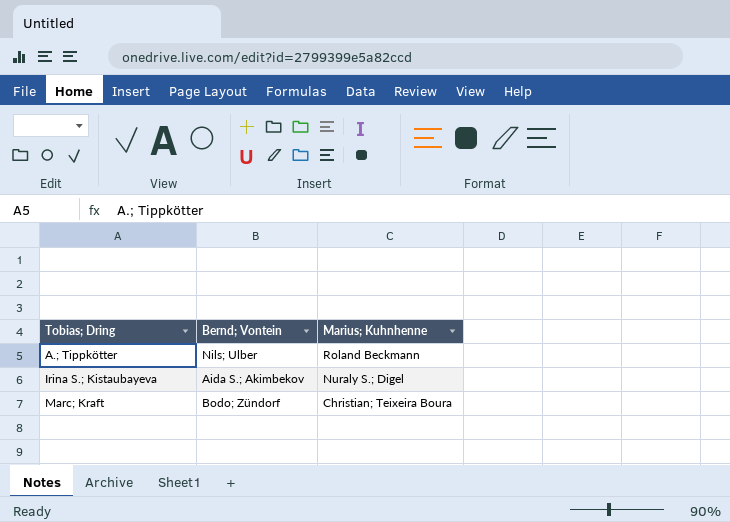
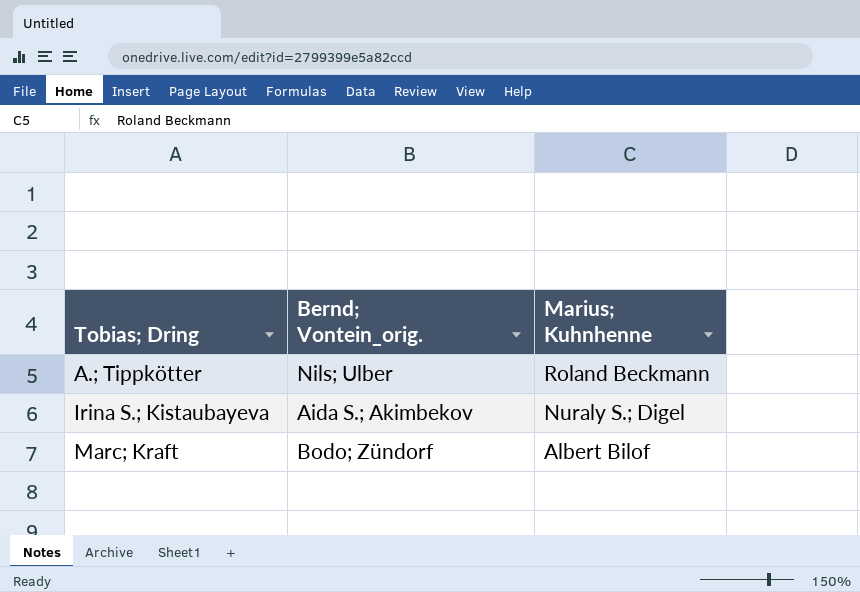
column name: Bernd; Vontein -> Bernd; Vontein_orig.
Marc; Kraft | Marius; Kuhnhenne: Christian; Teixeira Boura -> Albert Bilof

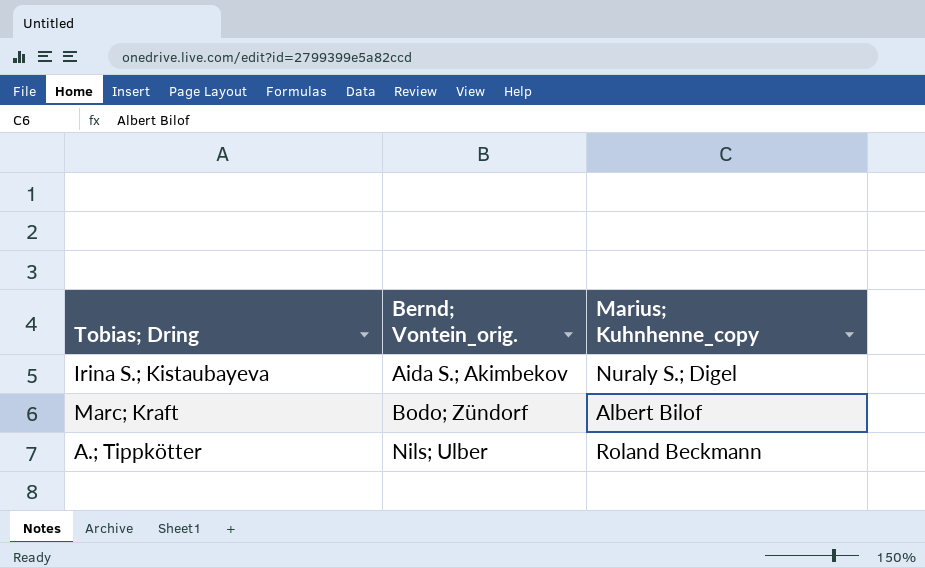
row order: Tobias; Dring ascending -> Bernd; Vontein_orig. ascending
column name: Marius; Kuhnhenne -> Marius; Kuhnhenne_copy

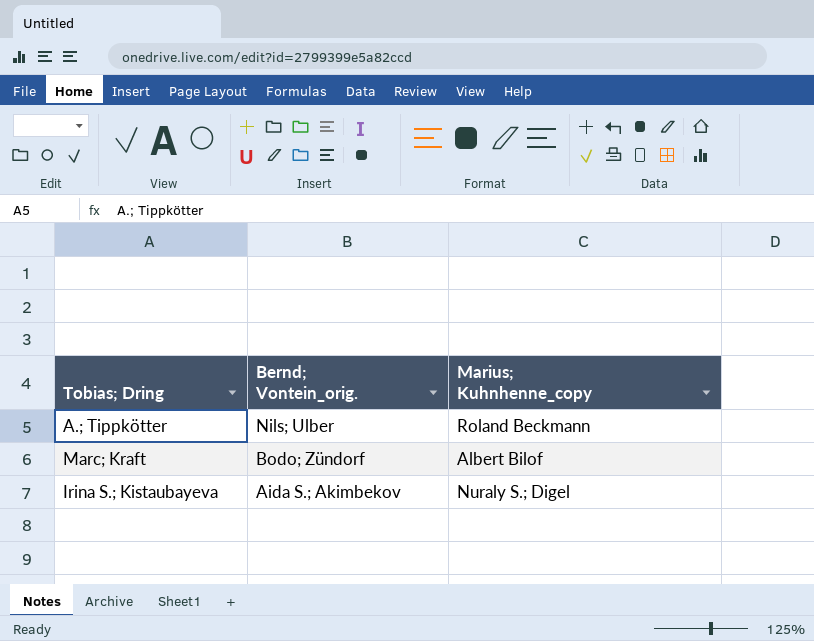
row order: Bernd; Vontein_orig. ascending -> Bernd; Vontein_orig. descending

